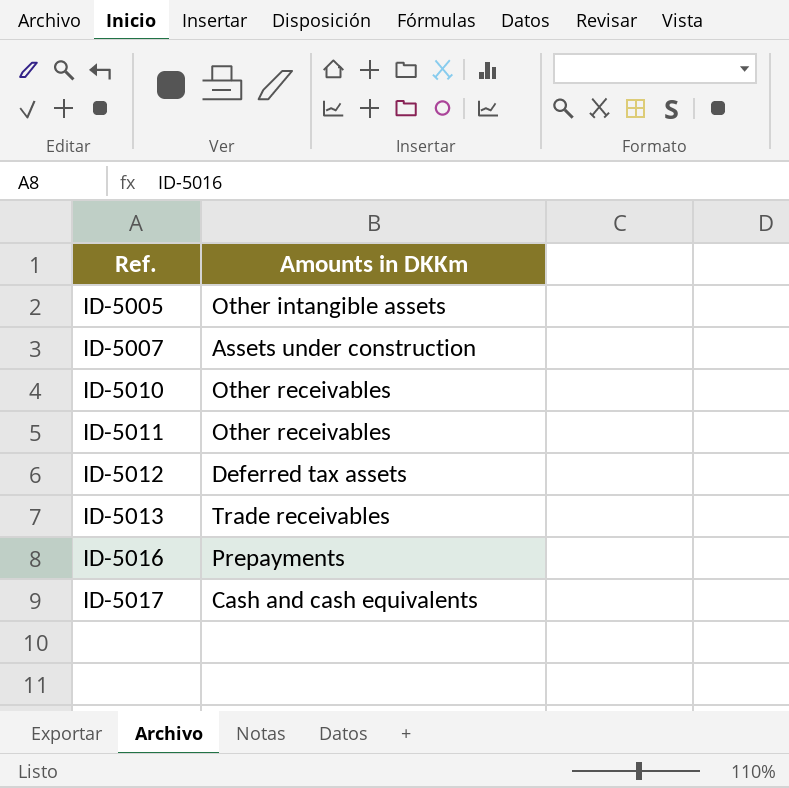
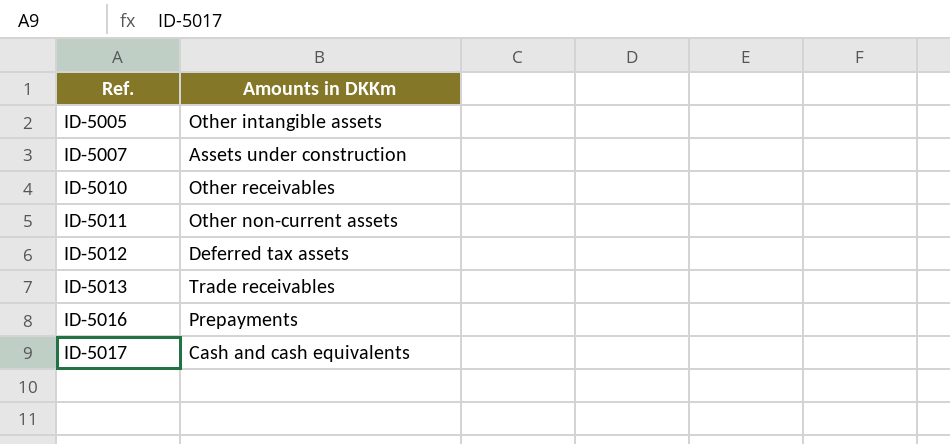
ID-5011 | Amounts in DKKm: Other receivables -> Other non-current assets

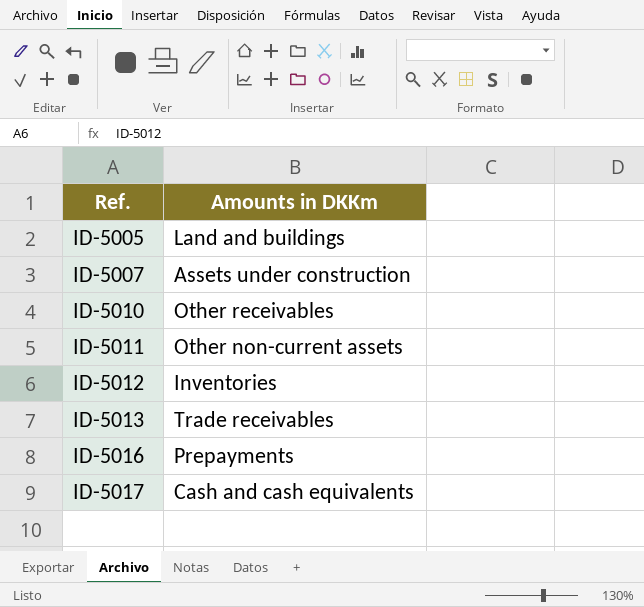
ID-5005 | Amounts in DKKm: Other intangible assets -> Land and buildings
ID-5012 | Amounts in DKKm: Deferred tax assets -> Inventories

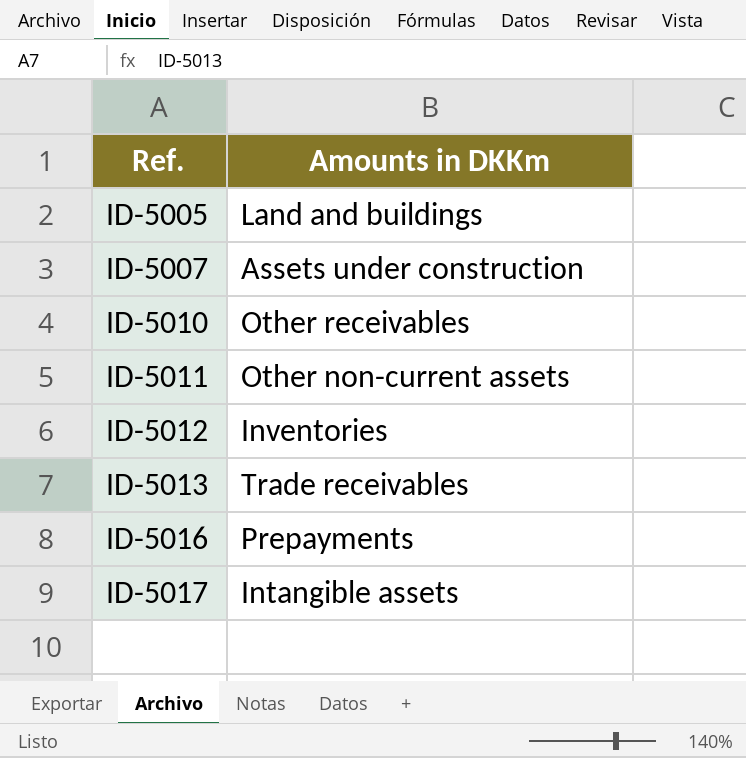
ID-5017 | Amounts in DKKm: Cash and cash equivalents -> Intangible assets

